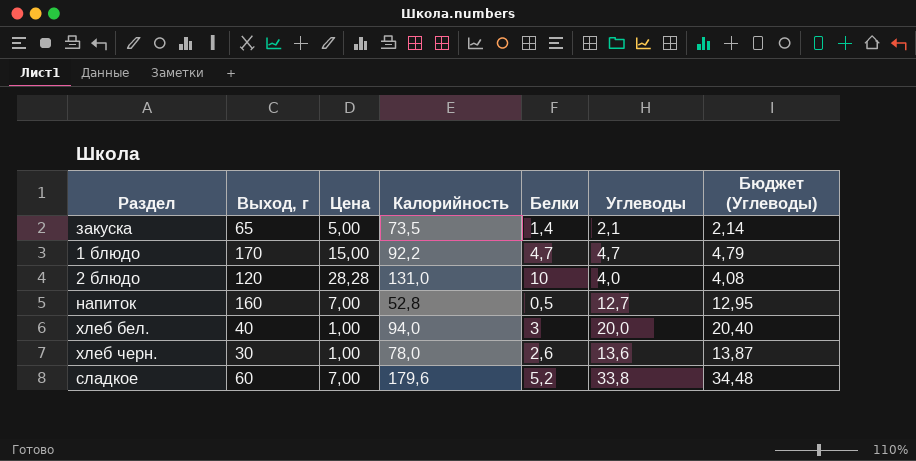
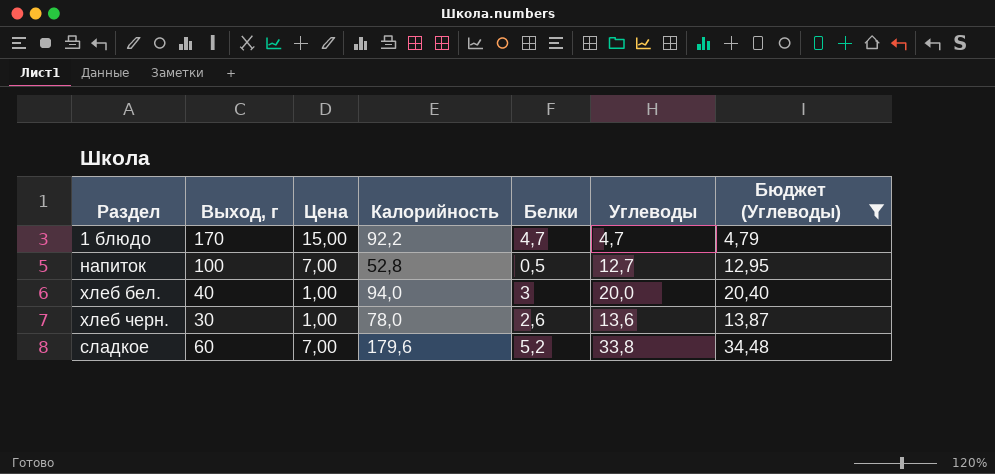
filter: none -> Бюджет (Углеводы) >= 4,79
напиток | Выход, г: 160 -> 100

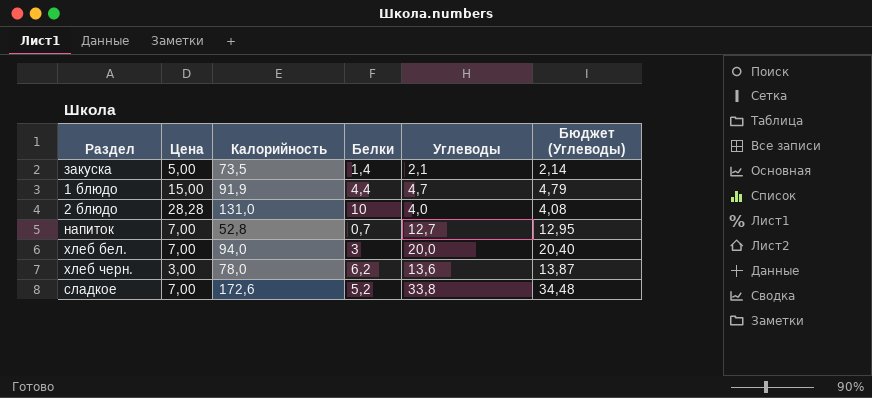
filter: Бюджет (Углеводы) >= 4,79 -> none
column Выход, г | position: 2 -> none
1 блюдо | Калорийность: 92,2 -> 91,9
1 блюдо | Белки: 4,7 -> 4,4
напиток | Белки: 0,5 -> 0,7
хлеб бел. | Цена: 1,00 -> 7,00
хлеб черн. | Цена: 1,00 -> 3,00
хлеб черн. | Белки: 2,6 -> 6,2
сладкое | Калорийность: 179,6 -> 172,6

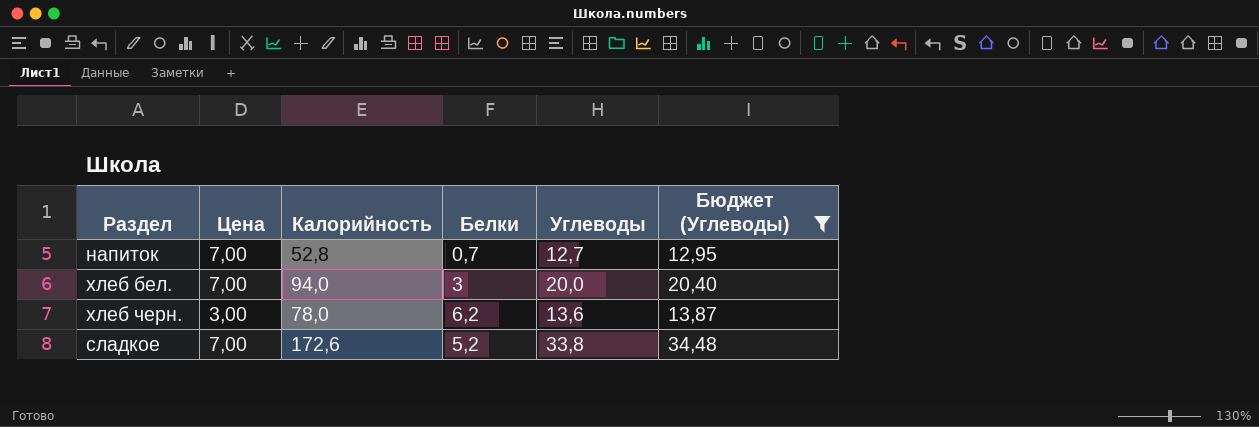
filter: none -> Бюджет (Углеводы) >= 12,95

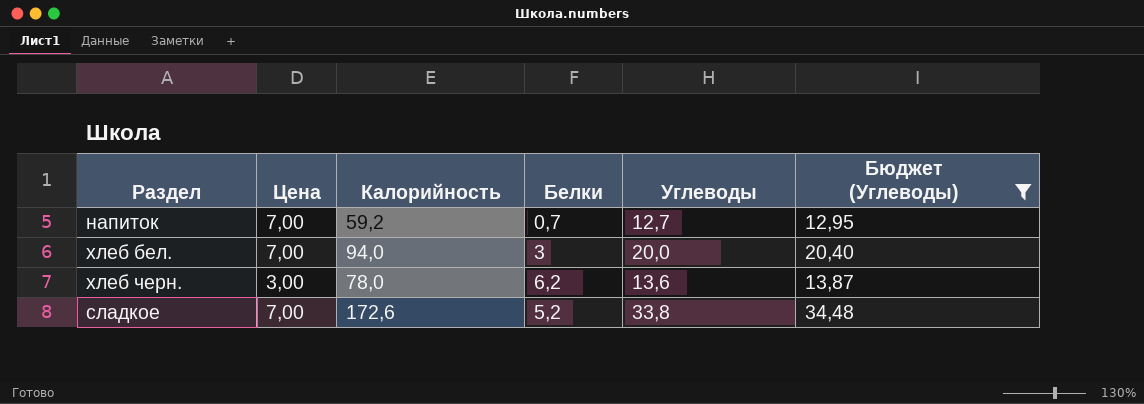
напиток | Калорийность: 52,8 -> 59,2

